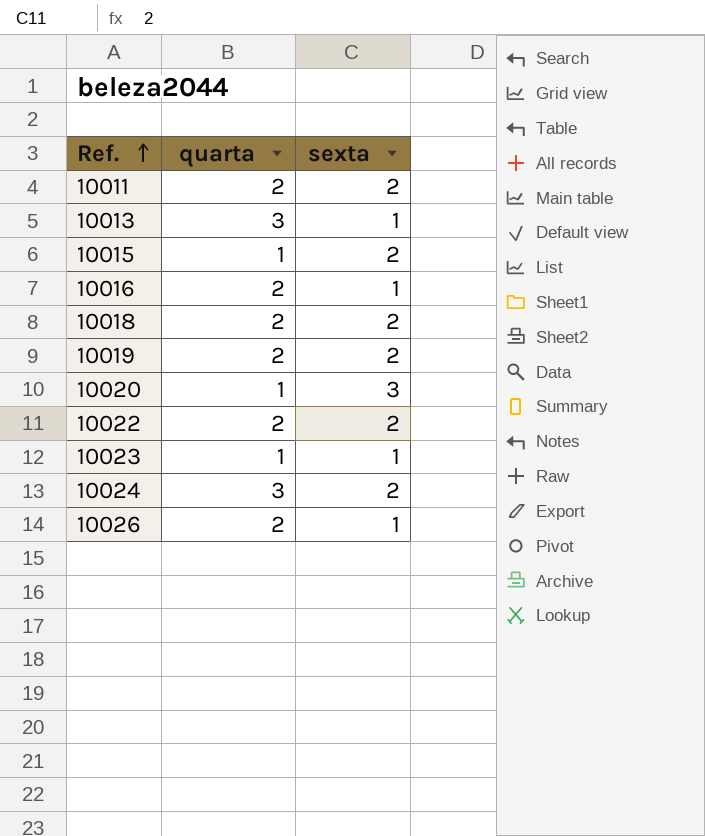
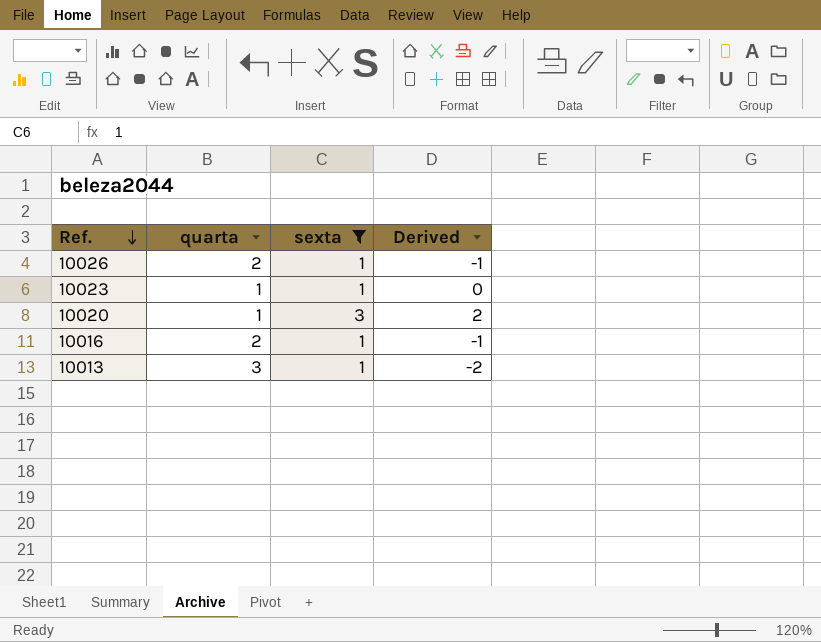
filter: none -> sexta != 2
row order: Ref. ascending -> Ref. descending
column Derived | formula: none -> [sexta] - [quarta]

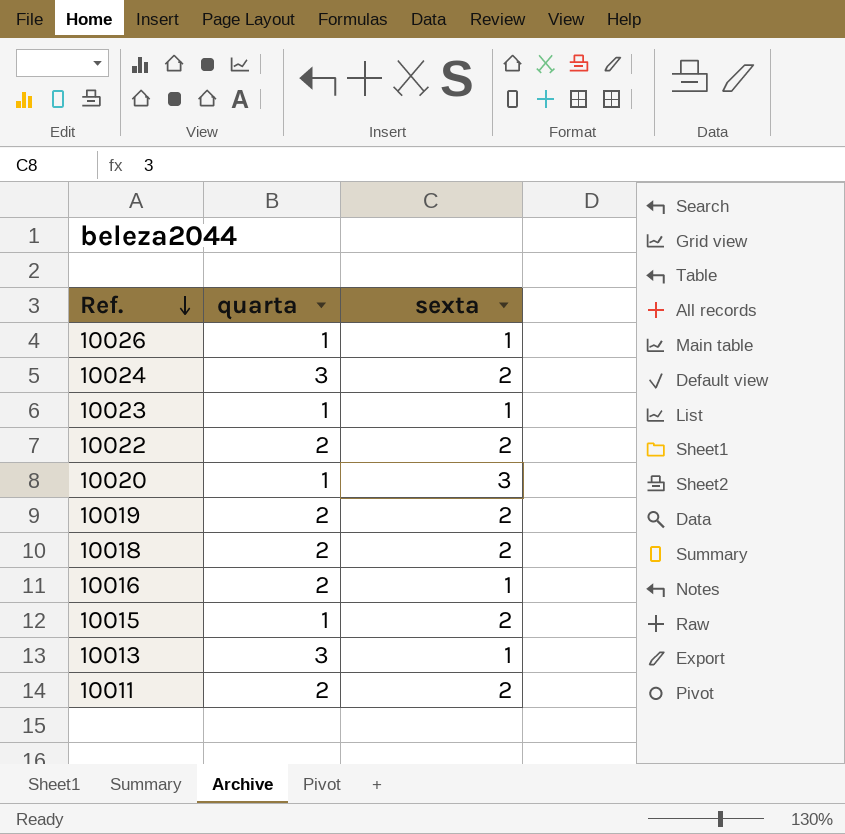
filter: sexta != 2 -> none
column Derived | formula: [sexta] - [quarta] -> none
10026 | quarta: 2 -> 1

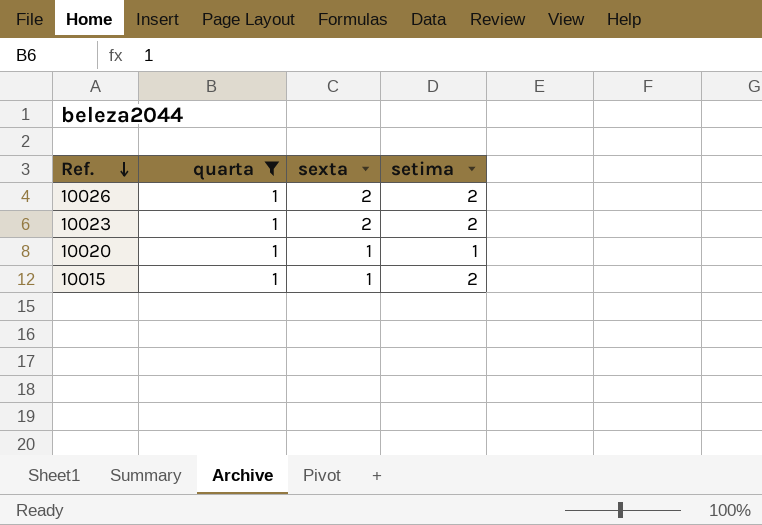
filter: none -> quarta = 1
column setima | position: none -> 4
10026 | sexta: 1 -> 2
10023 | sexta: 1 -> 2
10020 | sexta: 3 -> 1
10015 | sexta: 2 -> 1

